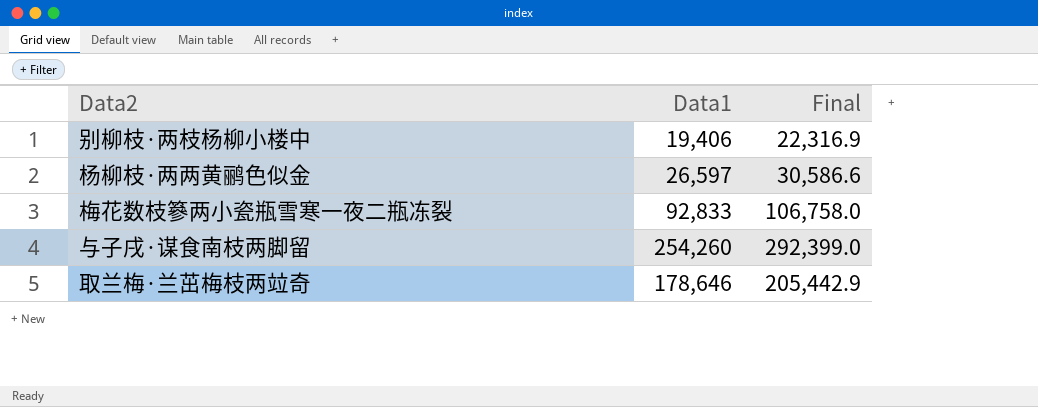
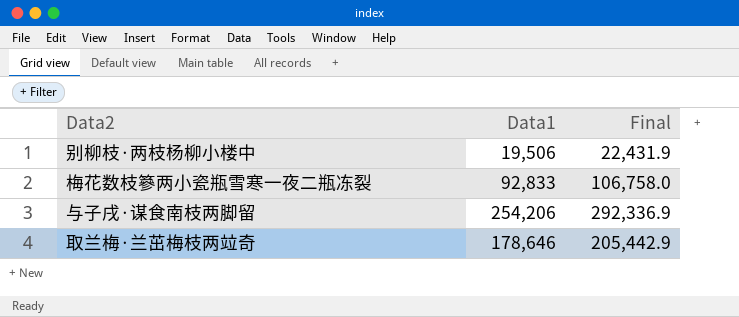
row 杨柳枝·两两黄鹂色似金: 26,597 | 30,586.6 -> none
别柳枝·两枝杨柳小楼中 | Data1: 19,406 -> 19,506
别柳枝·两枝杨柳小楼中 | Final: 22,316.9 -> 22,431.9
与子戌·谋食南枝两脚留 | Data1: 254,260 -> 254,206
与子戌·谋食南枝两脚留 | Final: 292,399.0 -> 292,336.9

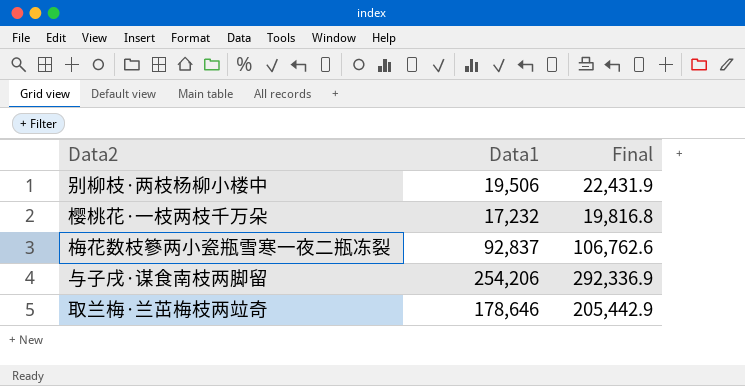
row 樱桃花·一枝两枝千万朵: none -> 17,232 | 19,816.8
梅花数枝篸两小瓷瓶雪寒一夜二瓶冻裂 | Data1: 92,833 -> 92,837
梅花数枝篸两小瓷瓶雪寒一夜二瓶冻裂 | Final: 106,758.0 -> 106,762.6

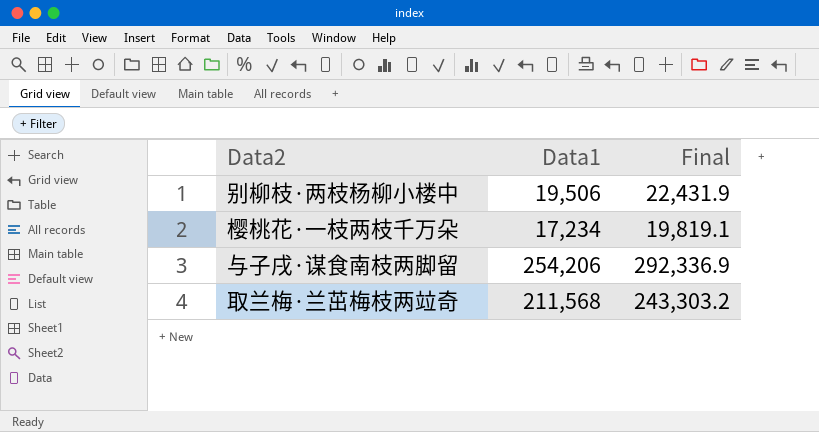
row 梅花数枝篸两小瓷瓶雪寒一夜二瓶冻裂: 92,837 | 106,762.6 -> none
樱桃花·一枝两枝千万朵 | Data1: 17,232 -> 17,234
樱桃花·一枝两枝千万朵 | Final: 19,816.8 -> 19,819.1
取兰梅·兰茁梅枝两竝奇 | Data1: 178,646 -> 211,568
取兰梅·兰茁梅枝两竝奇 | Final: 205,442.9 -> 243,303.2

